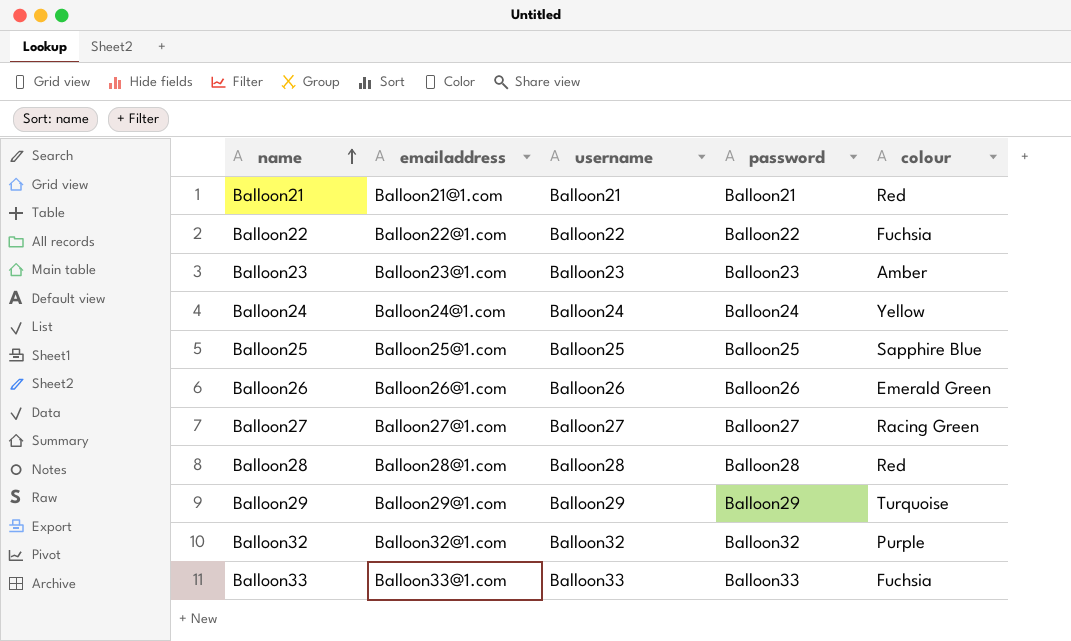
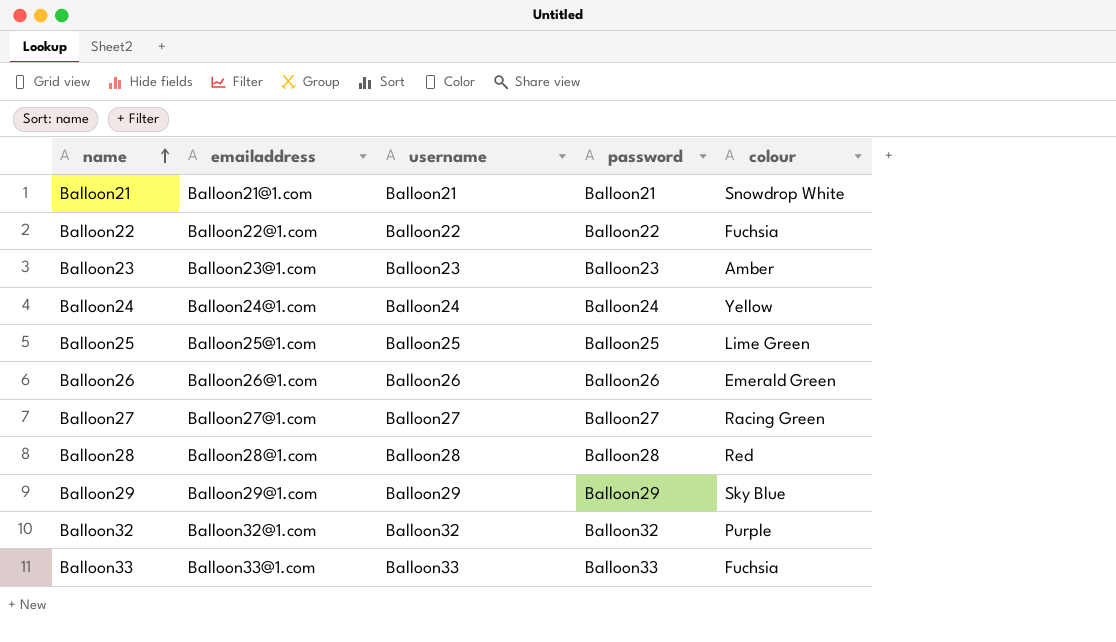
Balloon21 | colour: Red -> Snowdrop White
Balloon25 | colour: Sapphire Blue -> Lime Green
Balloon29 | colour: Turquoise -> Sky Blue

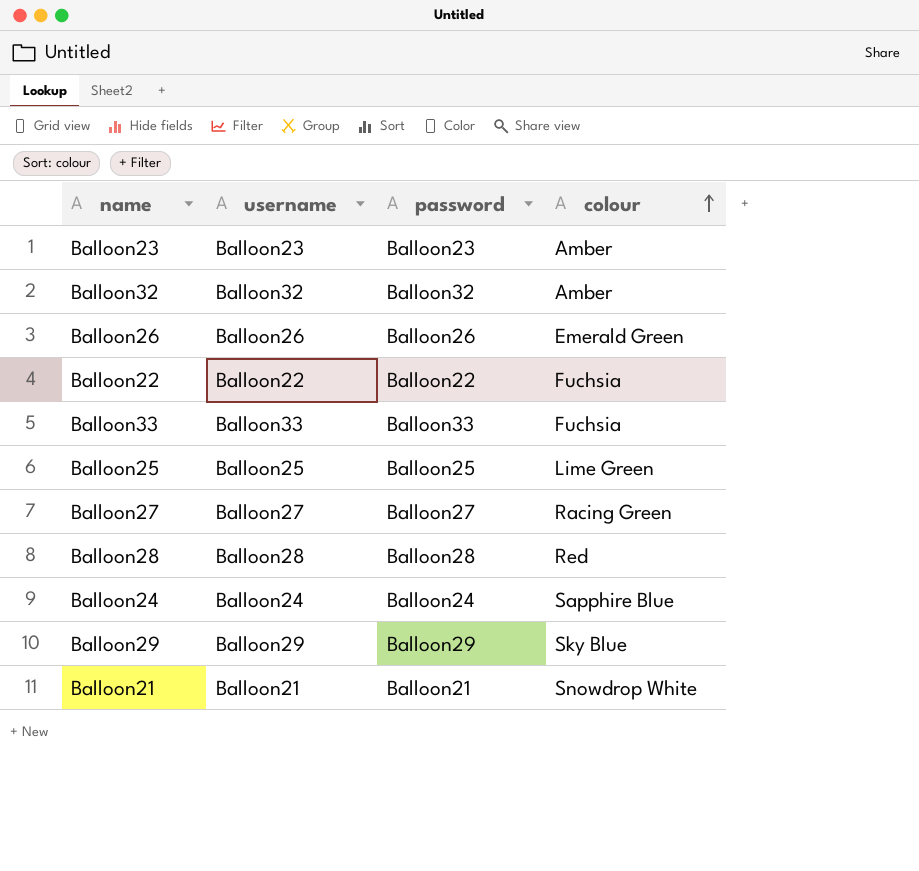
row order: name ascending -> colour ascending
column emailaddress | position: 2 -> none
Balloon32 | colour: Purple -> Amber
Balloon24 | colour: Yellow -> Sapphire Blue

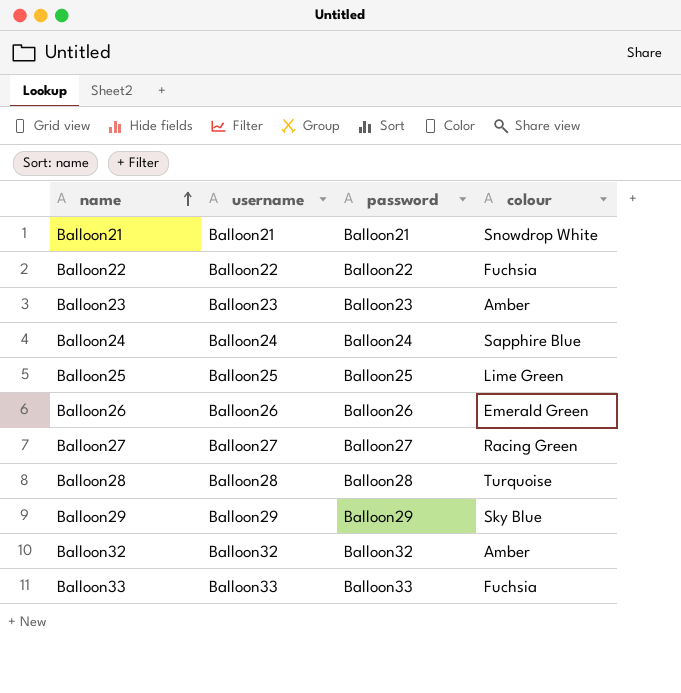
row order: colour ascending -> name ascending
Balloon28 | colour: Red -> Turquoise

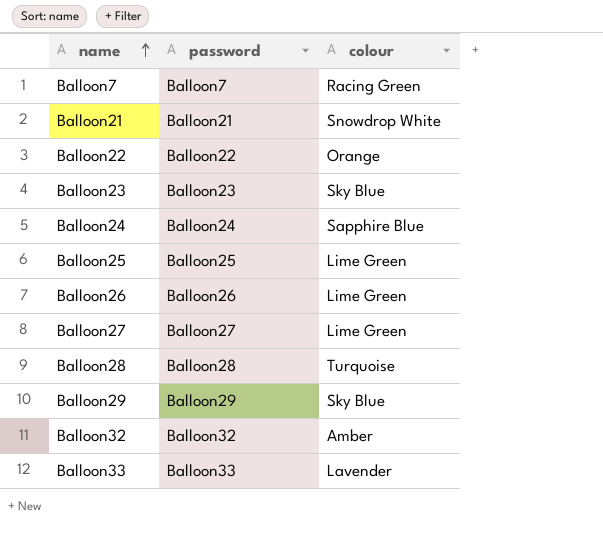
column username | position: 2 -> none
row Balloon7: none -> Balloon7 | Racing Green
Balloon22 | colour: Fuchsia -> Orange
Balloon23 | colour: Amber -> Sky Blue
Balloon26 | colour: Emerald Green -> Lime Green
Balloon27 | colour: Racing Green -> Lime Green
Balloon33 | colour: Fuchsia -> Lavender

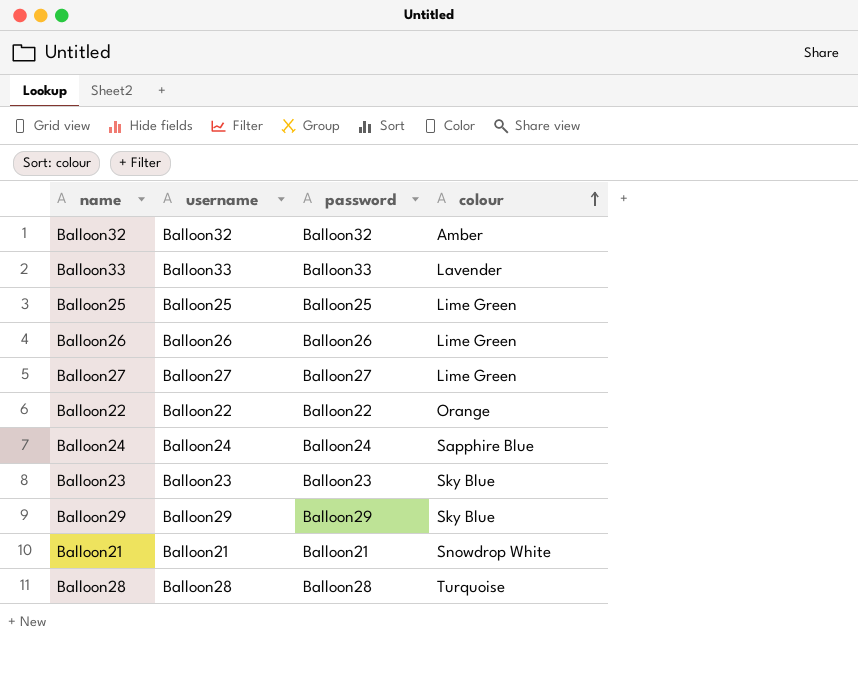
row order: name ascending -> colour ascending
column username | position: none -> 2
row Balloon7: Balloon7 | Racing Green -> none

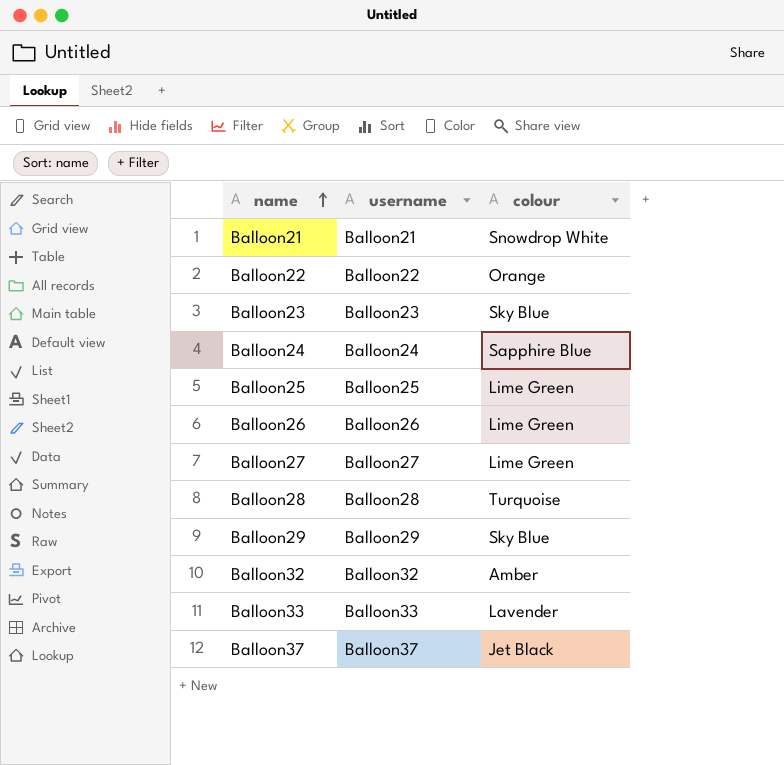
row order: colour ascending -> name ascending
column password | position: 3 -> none
row Balloon37: none -> Balloon37 | Jet Black

